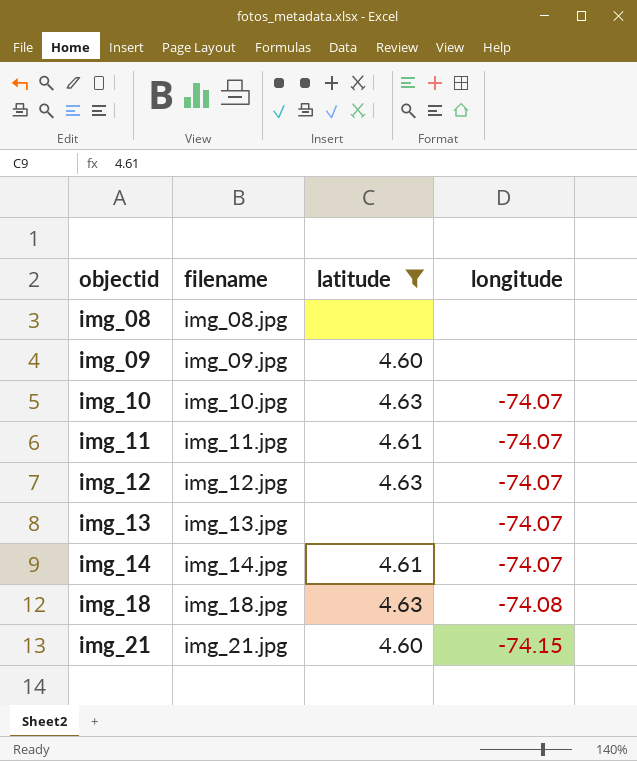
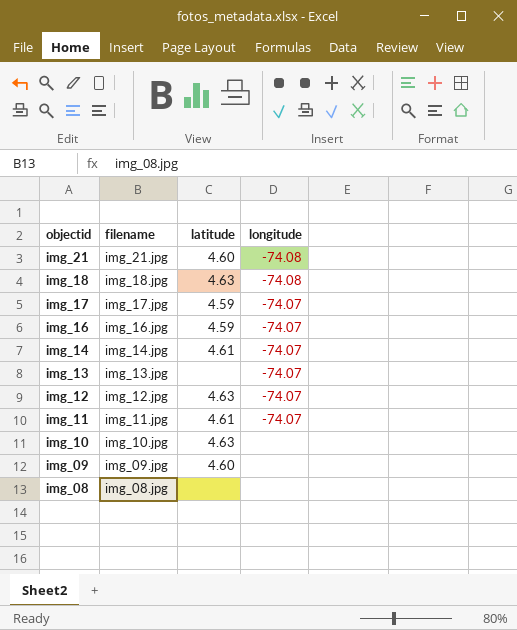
filter: latitude != 4.59 -> none
row order: objectid ascending -> objectid descending
img_21 | longitude: -74.15 -> -74.08
img_10 | longitude: -74.07 -> none

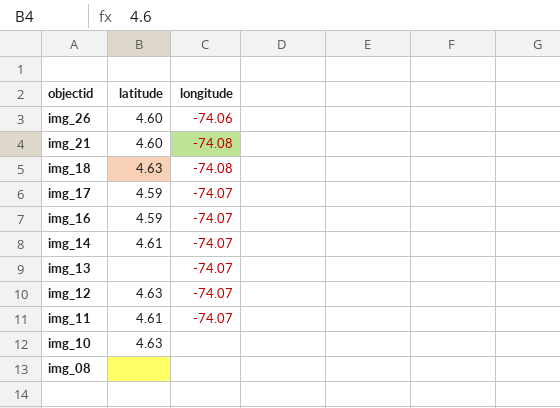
column filename | position: 2 -> none
row img_09: img_09.jpg | 4.60 | none -> none
row img_26: none -> 4.60 | -74.06

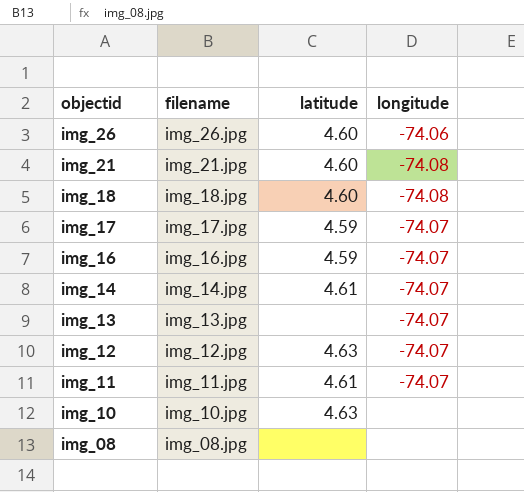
column filename | position: none -> 2
img_18 | latitude: 4.63 -> 4.60

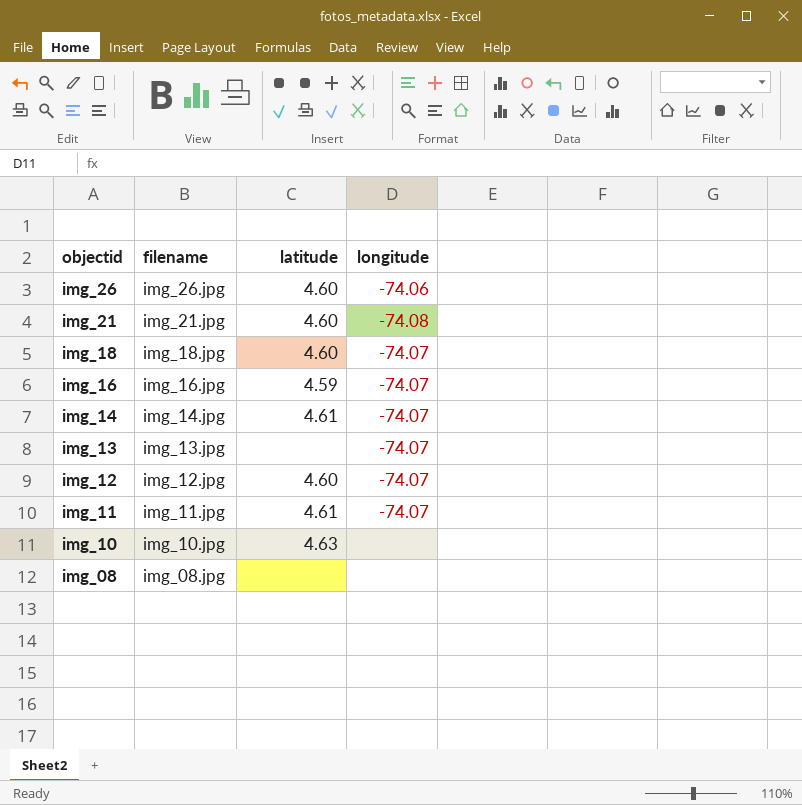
row img_17: img_17.jpg | 4.59 | -74.07 -> none
img_18 | longitude: -74.08 -> -74.07
img_12 | latitude: 4.63 -> 4.60

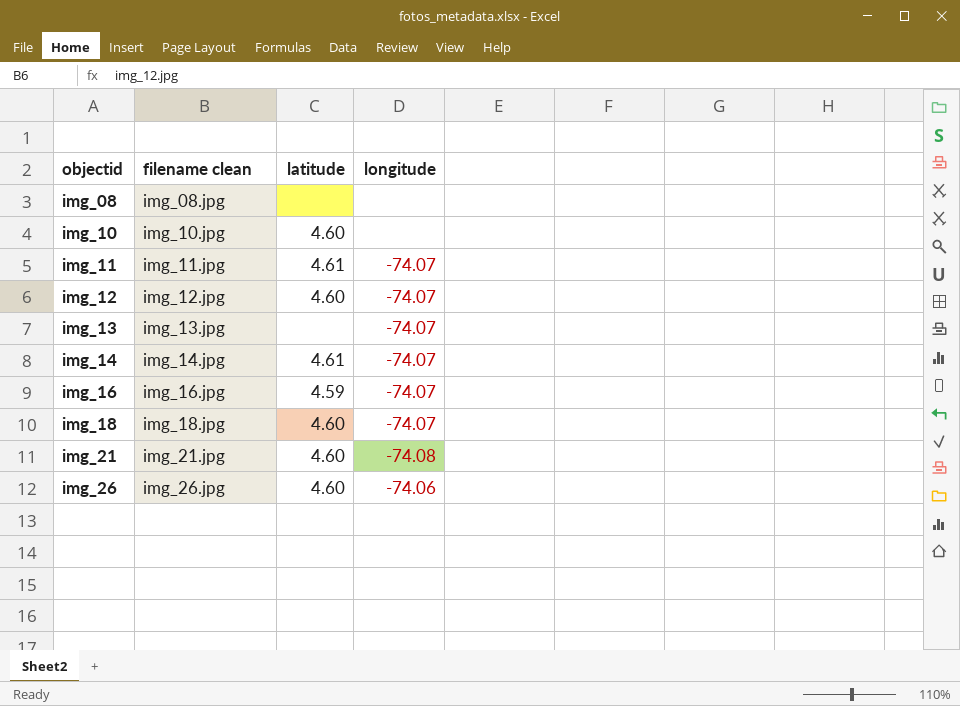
row order: objectid descending -> objectid ascending
column name: filename -> filename clean
img_10 | latitude: 4.63 -> 4.60

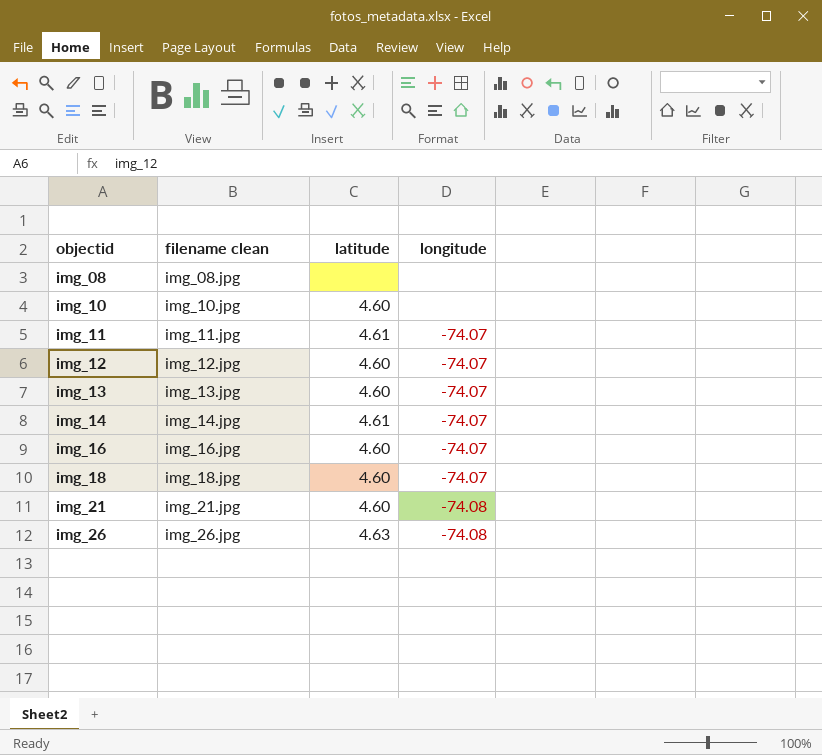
img_13 | latitude: none -> 4.60
img_16 | latitude: 4.59 -> 4.60
img_26 | latitude: 4.60 -> 4.63
img_26 | longitude: -74.06 -> -74.08

